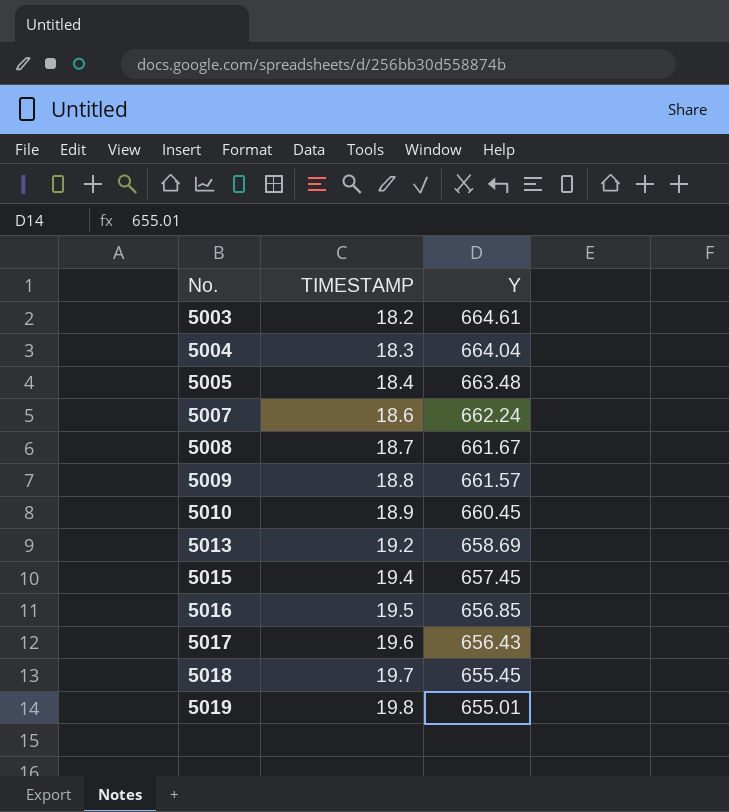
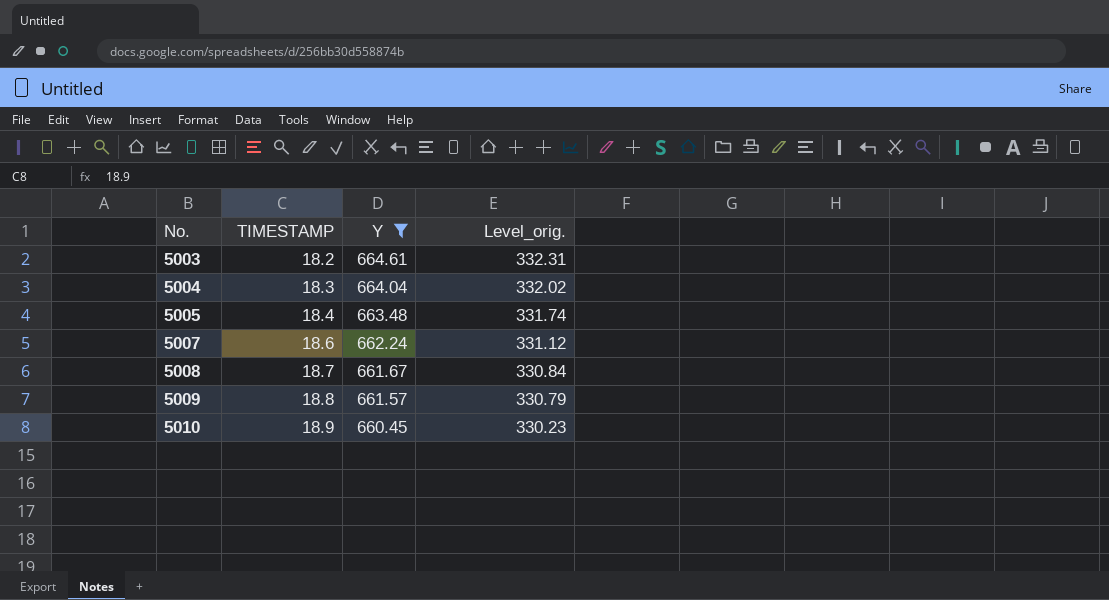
filter: none -> Y >= 660.45
column Level_orig. | formula: none -> [Y] * 0.5

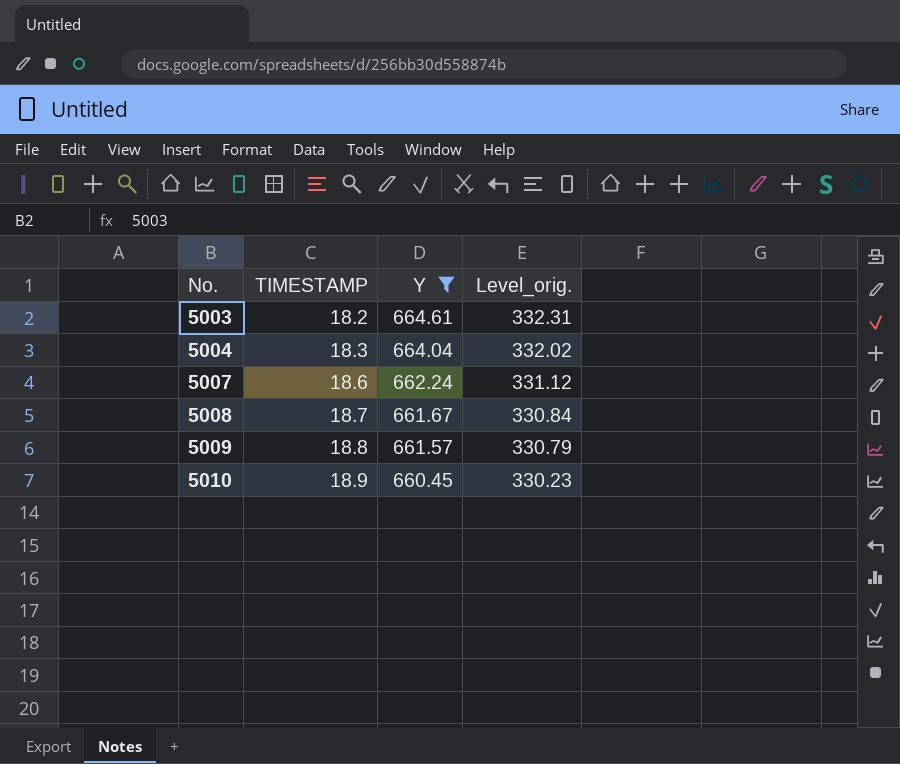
row 5005: 18.4 | 663.48 | 331.74 -> none

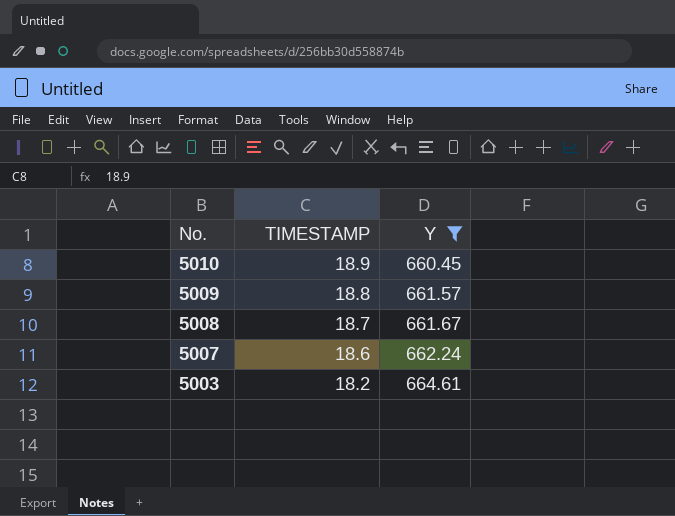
row order: No. ascending -> No. descending
column Level_orig. | formula: [Y] * 0.5 -> none
row 5004: 18.3 | 664.04 | 332.02 -> none

